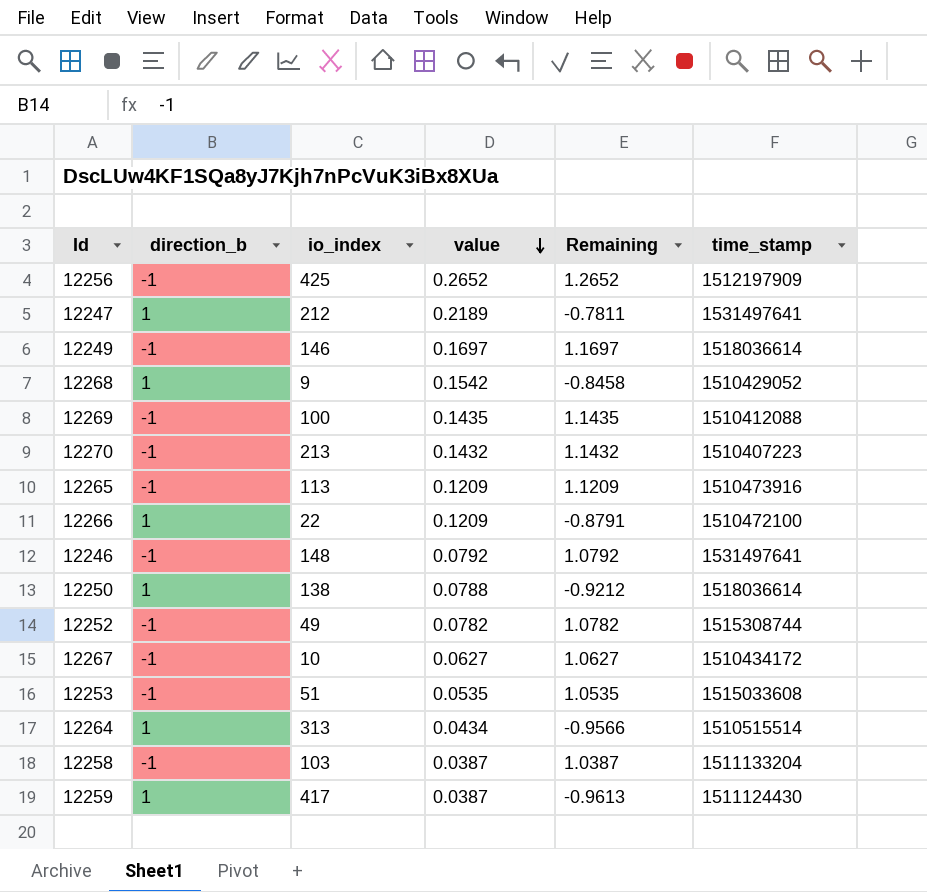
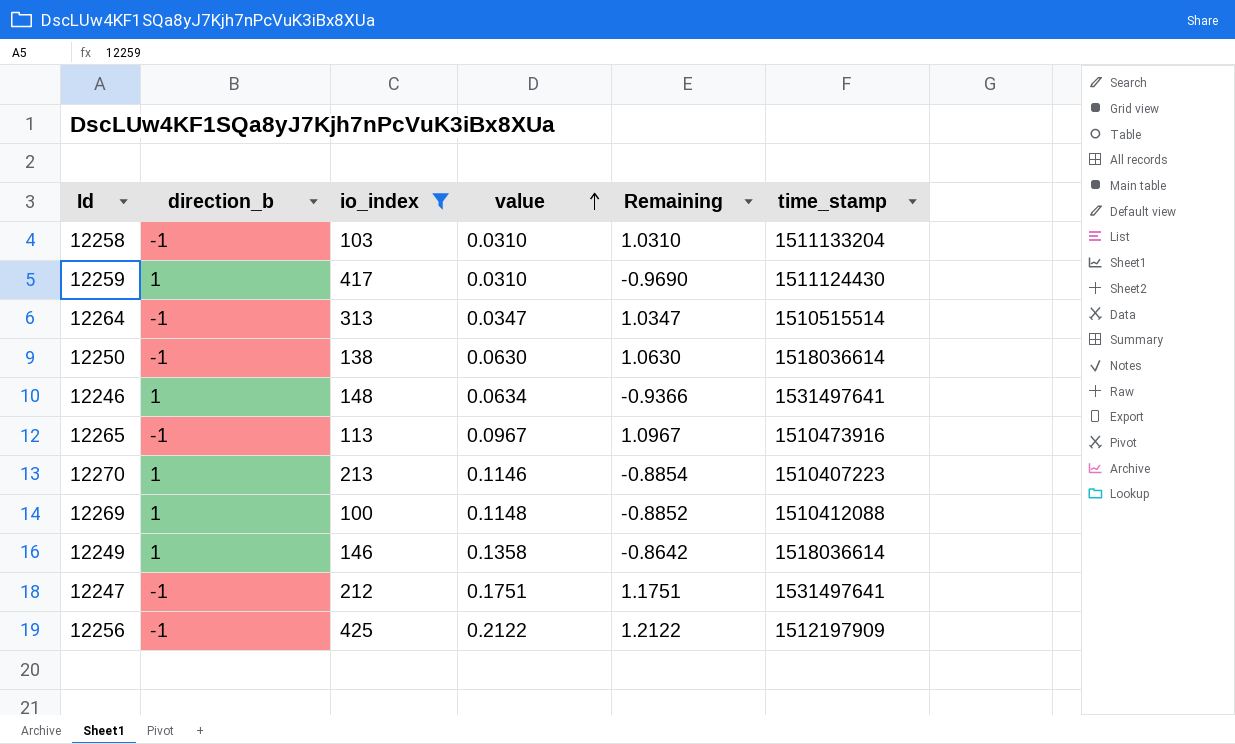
filter: none -> io_index >= 100
row order: value descending -> value ascending
12258 | value: 0.0387 -> 0.0310
12258 | Remaining: 1.0387 -> 1.0310
12259 | value: 0.0387 -> 0.0310
12259 | Remaining: -0.9613 -> -0.9690
12264 | direction_b: 1 -> -1
12264 | value: 0.0434 -> 0.0347
12264 | Remaining: -0.9566 -> 1.0347
12250 | direction_b: 1 -> -1
12250 | value: 0.0788 -> 0.0630
12250 | Remaining: -0.9212 -> 1.0630
12246 | direction_b: -1 -> 1
12246 | value: 0.0792 -> 0.0634
12246 | Remaining: 1.0792 -> -0.9366
12265 | value: 0.1209 -> 0.0967
12265 | Remaining: 1.1209 -> 1.0967
12270 | direction_b: -1 -> 1
12270 | value: 0.1432 -> 0.1146
12270 | Remaining: 1.1432 -> -0.8854
12269 | direction_b: -1 -> 1
12269 | value: 0.1435 -> 0.1148
12269 | Remaining: 1.1435 -> -0.8852
12249 | direction_b: -1 -> 1
12249 | value: 0.1697 -> 0.1358
12249 | Remaining: 1.1697 -> -0.8642
12247 | direction_b: 1 -> -1
12247 | value: 0.2189 -> 0.1751
12247 | Remaining: -0.7811 -> 1.1751
12256 | value: 0.2652 -> 0.2122
12256 | Remaining: 1.2652 -> 1.2122

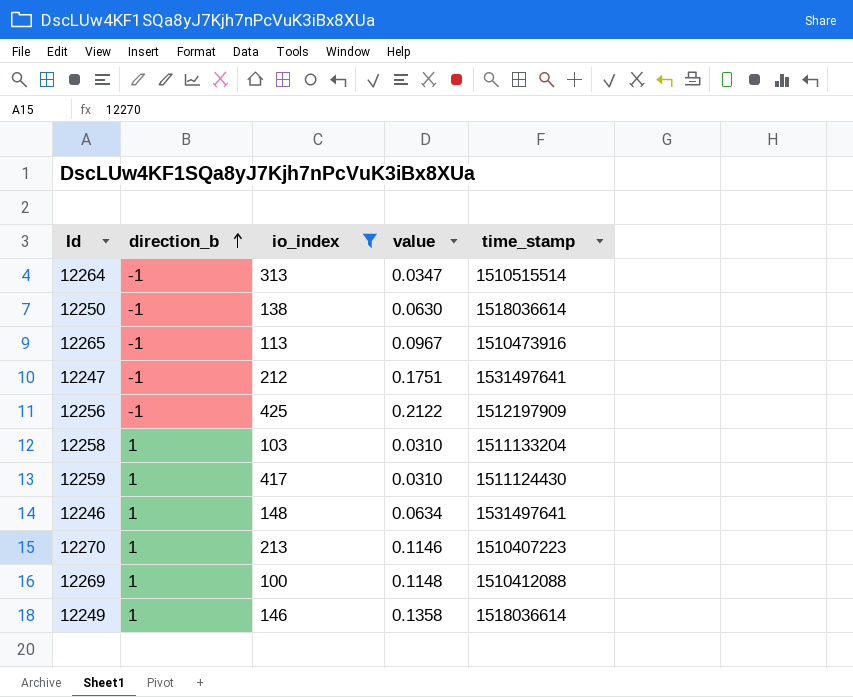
row order: value ascending -> direction_b ascending
column Remaining | formula: [value] - [direction_b] -> none
12258 | direction_b: -1 -> 1

